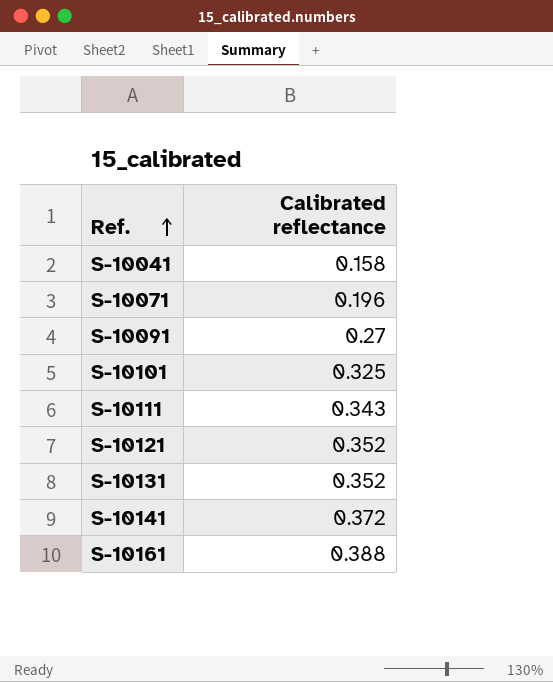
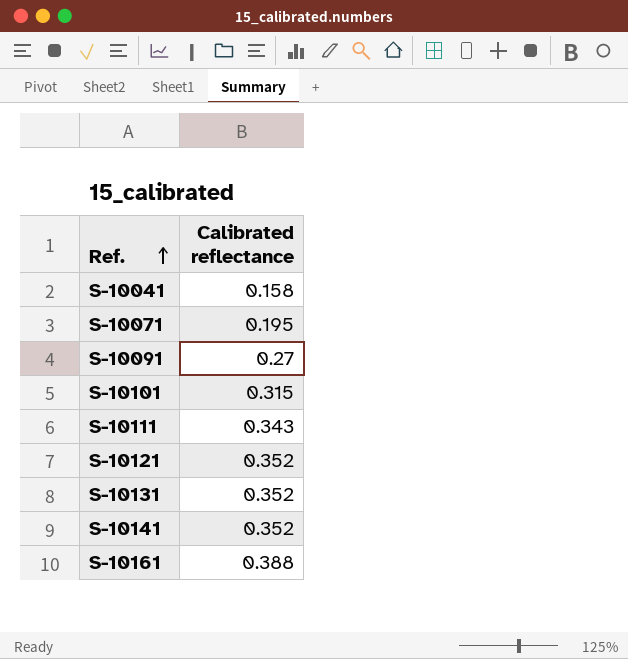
S-10071 | Calibrated reflectance: 0.196 -> 0.195
S-10101 | Calibrated reflectance: 0.325 -> 0.315
S-10141 | Calibrated reflectance: 0.372 -> 0.352

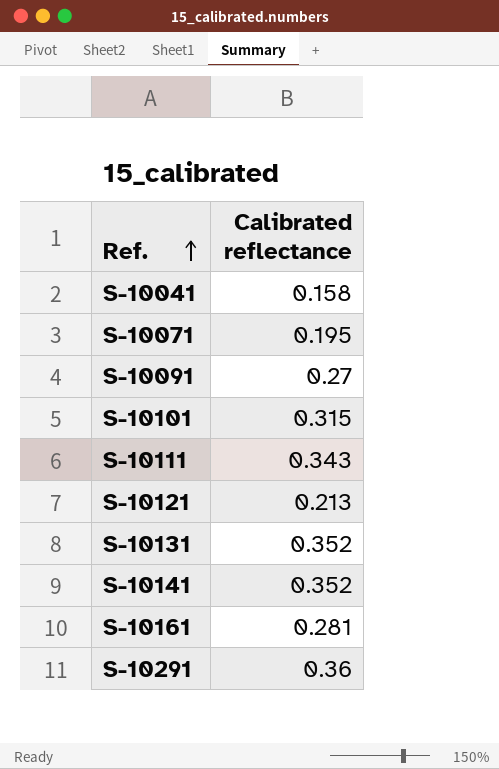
S-10121 | Calibrated reflectance: 0.352 -> 0.213
S-10161 | Calibrated reflectance: 0.388 -> 0.281
row S-10291: none -> 0.36

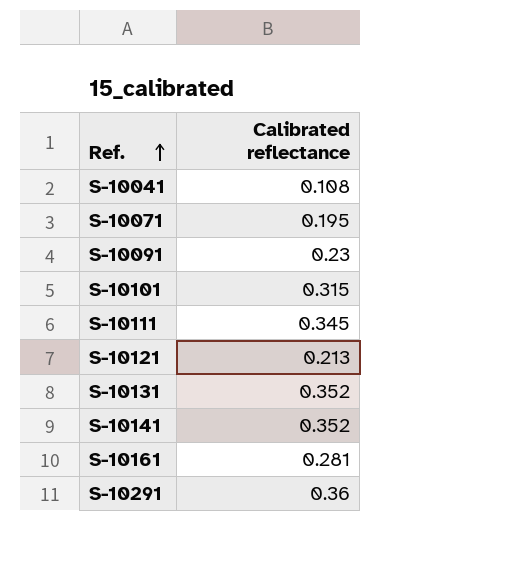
S-10041 | Calibrated reflectance: 0.158 -> 0.108
S-10091 | Calibrated reflectance: 0.27 -> 0.23
S-10111 | Calibrated reflectance: 0.343 -> 0.345

